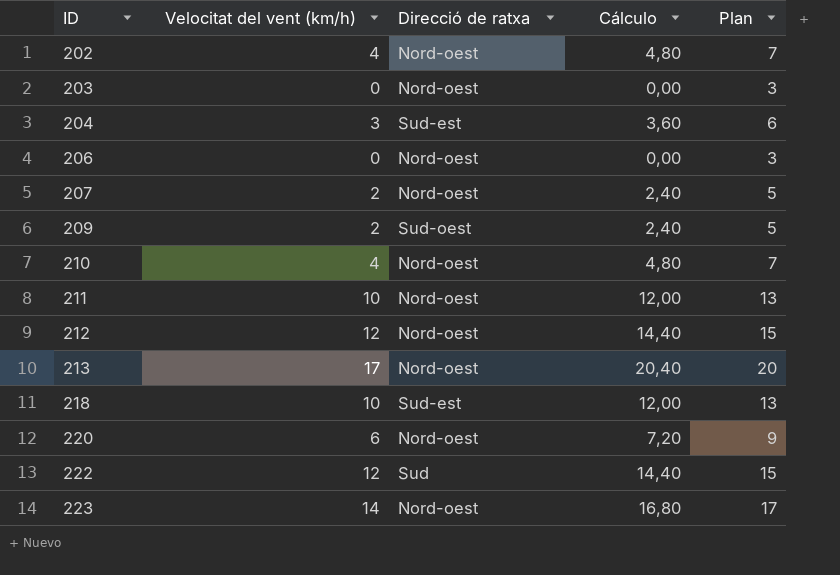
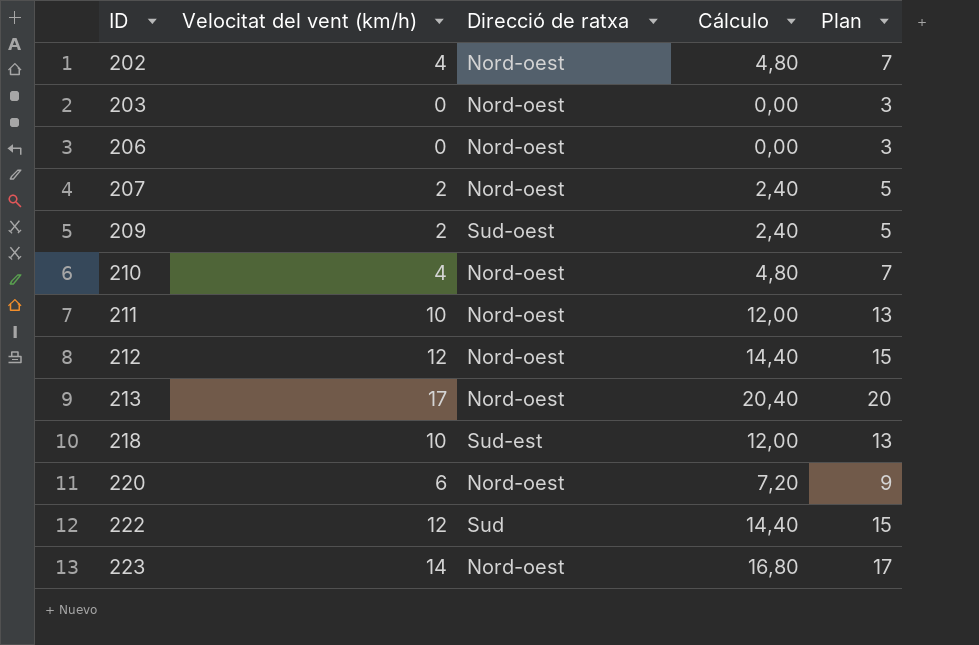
row 204: 3 | Sud-est | 3,60 | 6 -> none

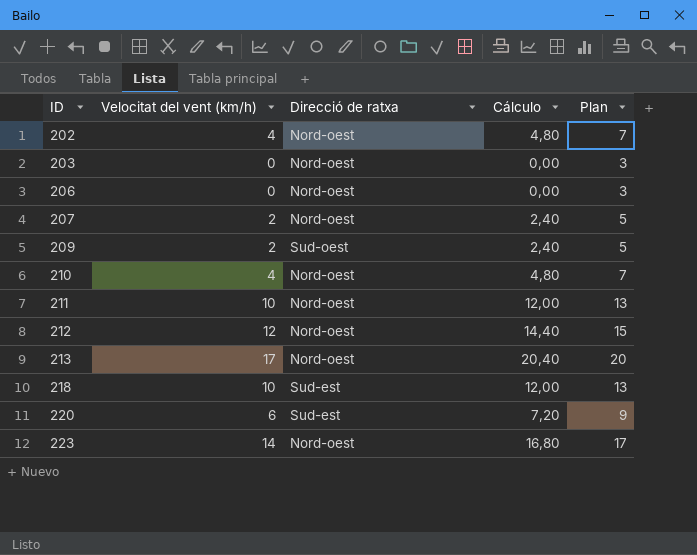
row 222: 12 | Sud | 14,40 | 15 -> none
220 | Direcció de ratxa: Nord-oest -> Sud-est

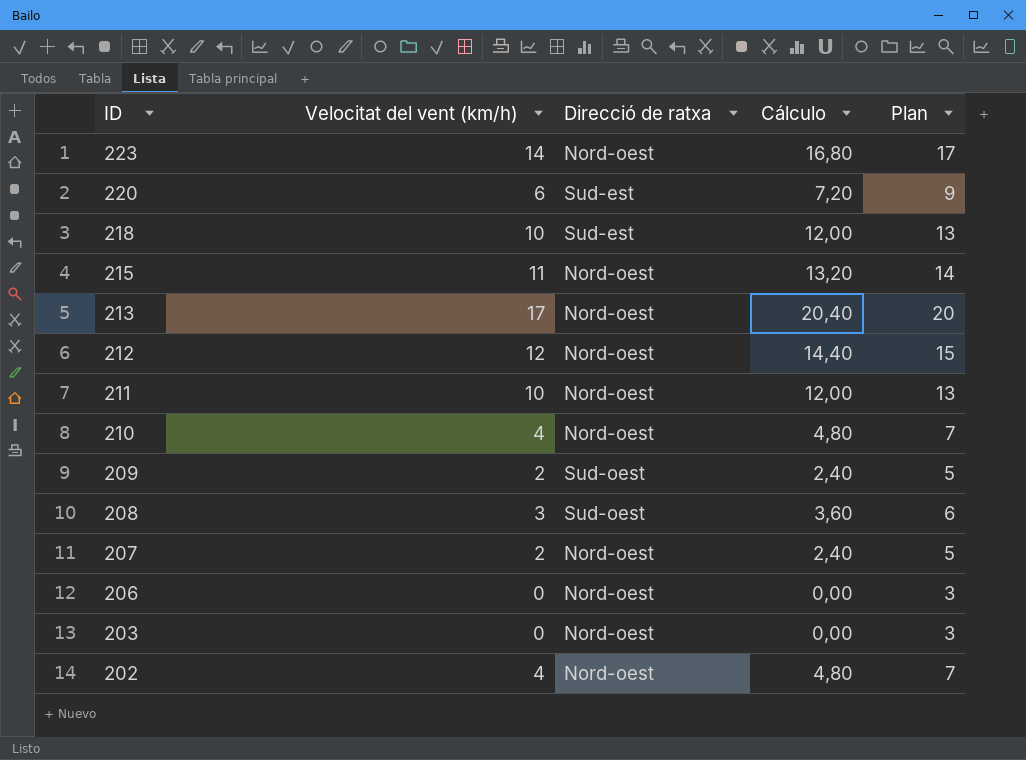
row order: ID ascending -> ID descending
row 215: none -> 11 | Nord-oest | 13,20 | 14
row 208: none -> 3 | Sud-oest | 3,60 | 6

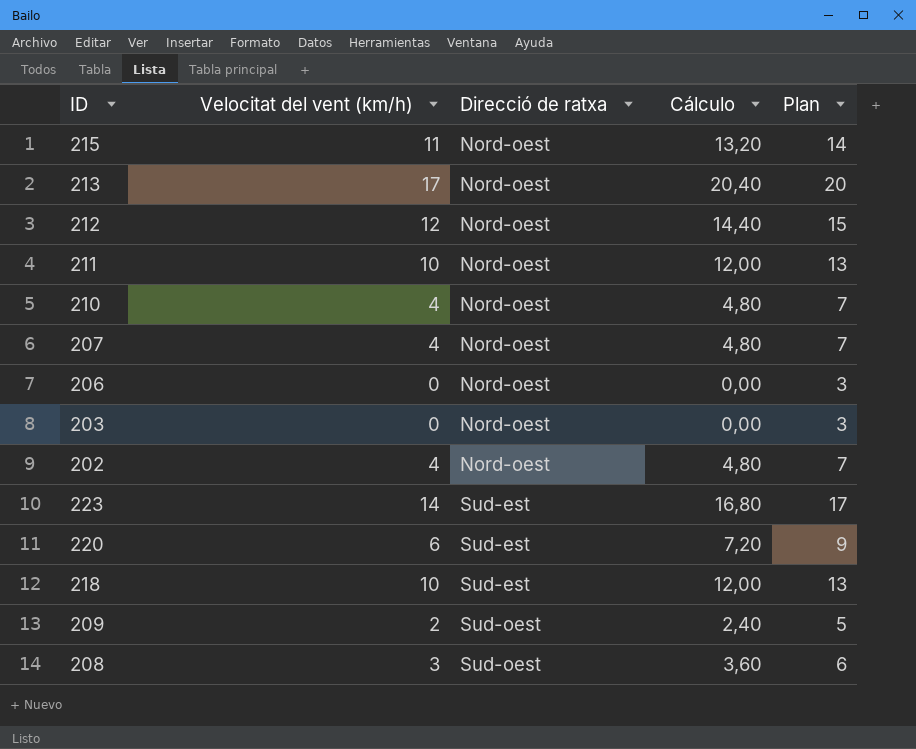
row order: ID descending -> Direcció de ratxa ascending
207 | Velocitat del vent (km/h): 2 -> 4
207 | Cálculo: 2,40 -> 4,80
207 | Plan: 5 -> 7
223 | Direcció de ratxa: Nord-oest -> Sud-est

